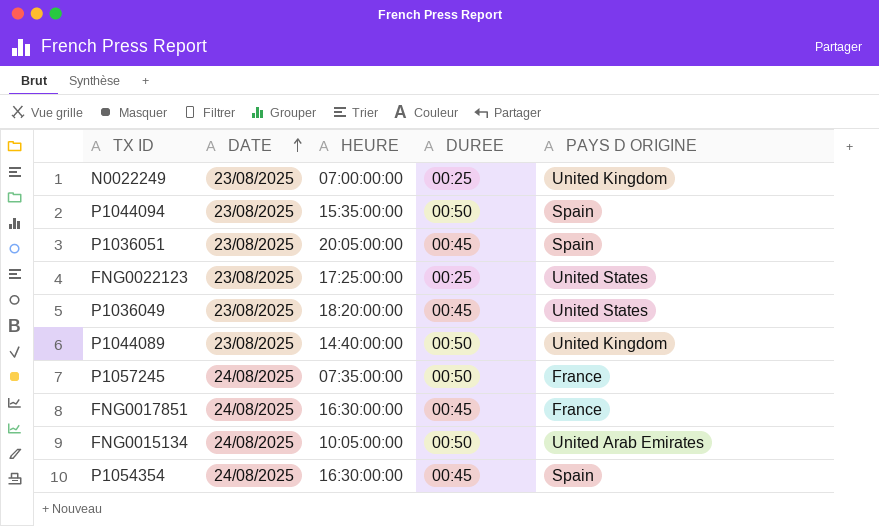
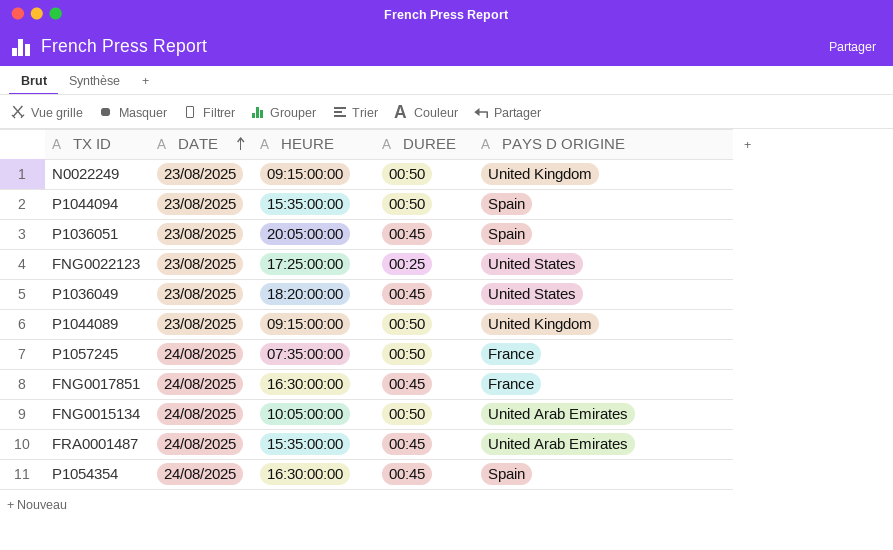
N0022249 | HEURE: 07:00:00:00 -> 09:15:00:00
N0022249 | DUREE: 00:25 -> 00:50
P1044089 | HEURE: 14:40:00:00 -> 09:15:00:00
row FRA0001487: none -> 24/08/2025 | 15:35:00:00 | 00:45 | United Arab Emirates

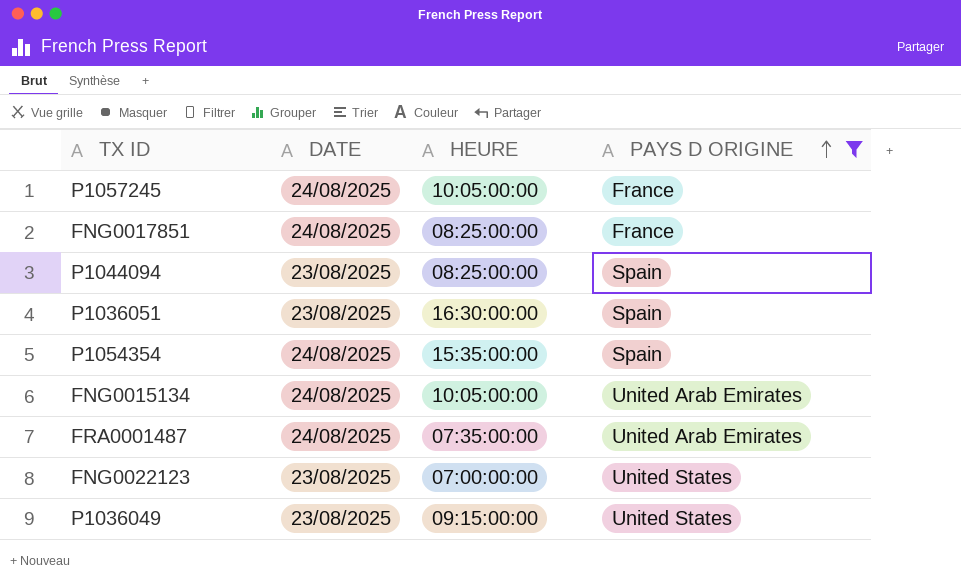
filter: none -> PAYS D ORIGINE != United Kingdom
row order: DATE ascending -> PAYS D ORIGINE ascending
column DUREE | position: 4 -> none
P1057245 | HEURE: 07:35:00:00 -> 10:05:00:00
FNG0017851 | HEURE: 16:30:00:00 -> 08:25:00:00
P1044094 | HEURE: 15:35:00:00 -> 08:25:00:00
P1036051 | HEURE: 20:05:00:00 -> 16:30:00:00
P1054354 | HEURE: 16:30:00:00 -> 15:35:00:00
FRA0001487 | HEURE: 15:35:00:00 -> 07:35:00:00
FNG0022123 | HEURE: 17:25:00:00 -> 07:00:00:00
P1036049 | HEURE: 18:20:00:00 -> 09:15:00:00

